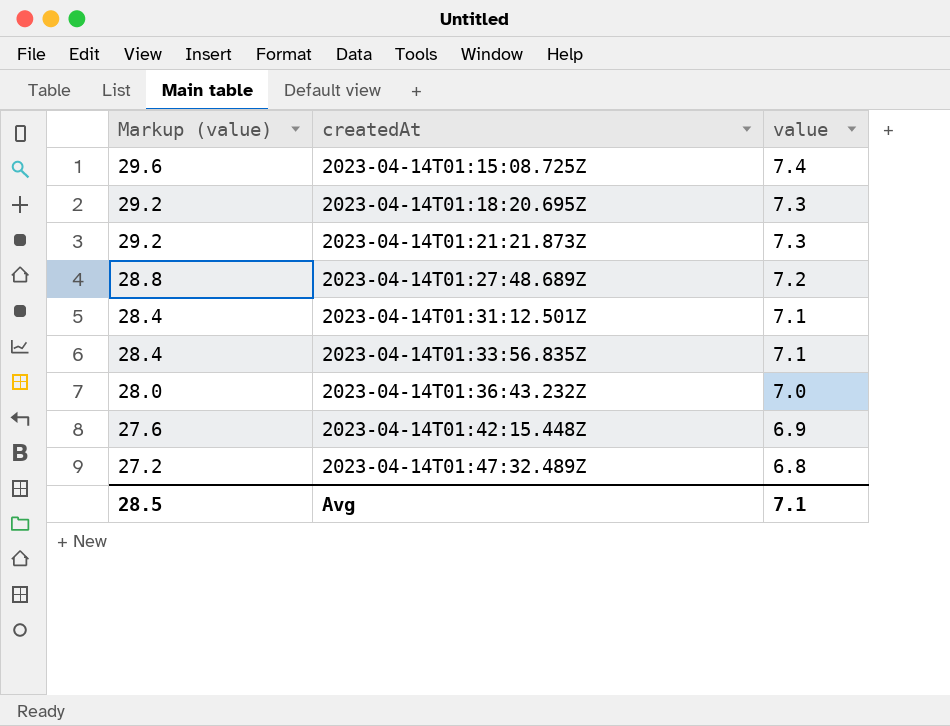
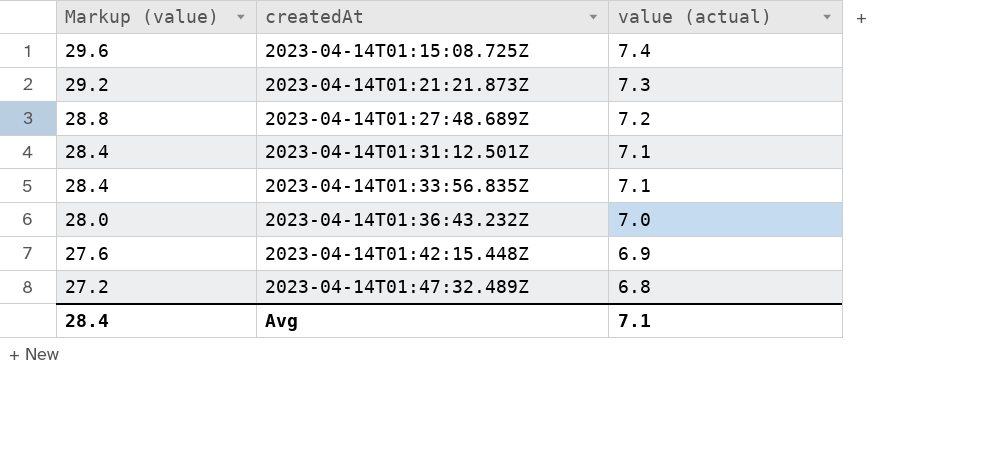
column name: value -> value (actual)
row 2023-04-14T01:18:20.695Z: 29.2 | 7.3 -> none
Avg | Markup (value): 28.5 -> 28.4

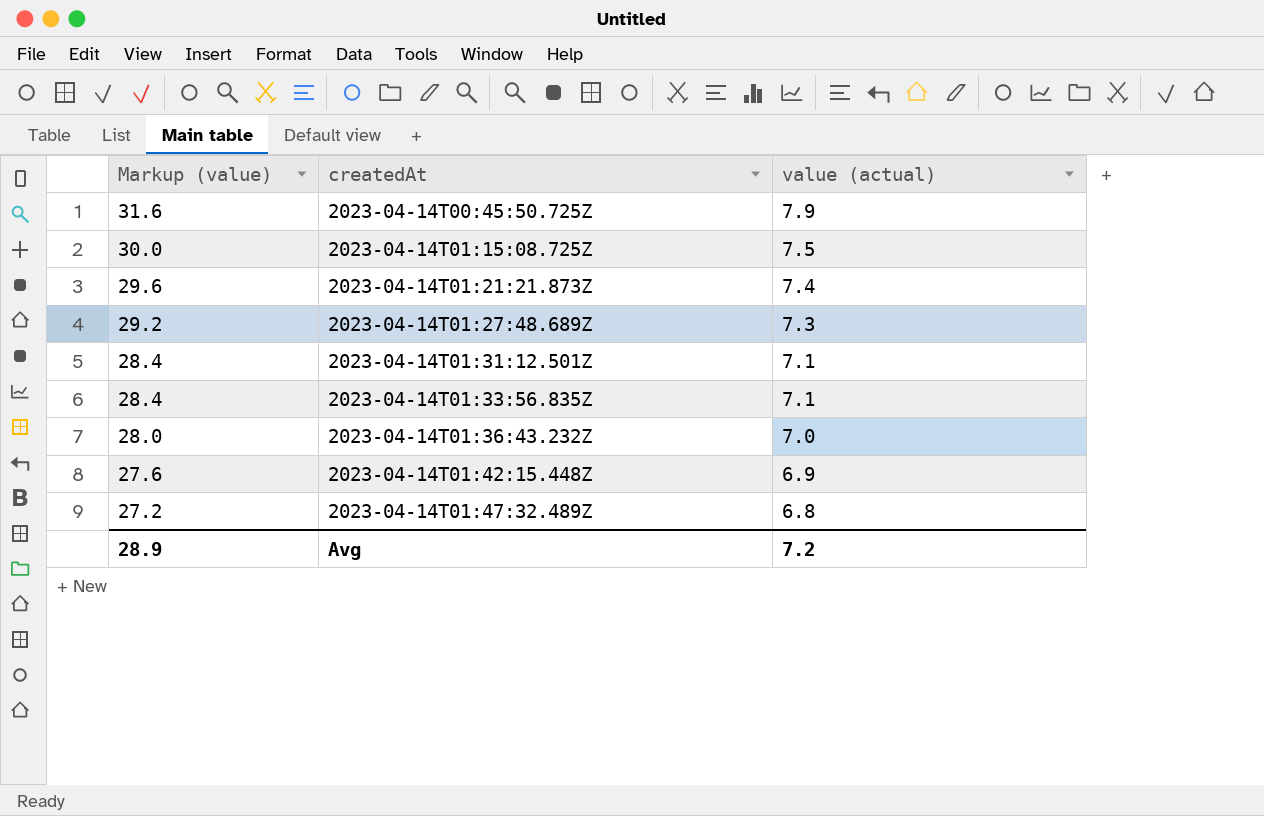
row 2023-04-14T00:45:50.725Z: none -> 31.6 | 7.9
2023-04-14T01:15:08.725Z | Markup (value): 29.6 -> 30.0
2023-04-14T01:15:08.725Z | value (actual): 7.4 -> 7.5
2023-04-14T01:21:21.873Z | Markup (value): 29.2 -> 29.6
2023-04-14T01:21:21.873Z | value (actual): 7.3 -> 7.4
2023-04-14T01:27:48.689Z | Markup (value): 28.8 -> 29.2
2023-04-14T01:27:48.689Z | value (actual): 7.2 -> 7.3
Avg | Markup (value): 28.4 -> 28.9
Avg | value (actual): 7.1 -> 7.2

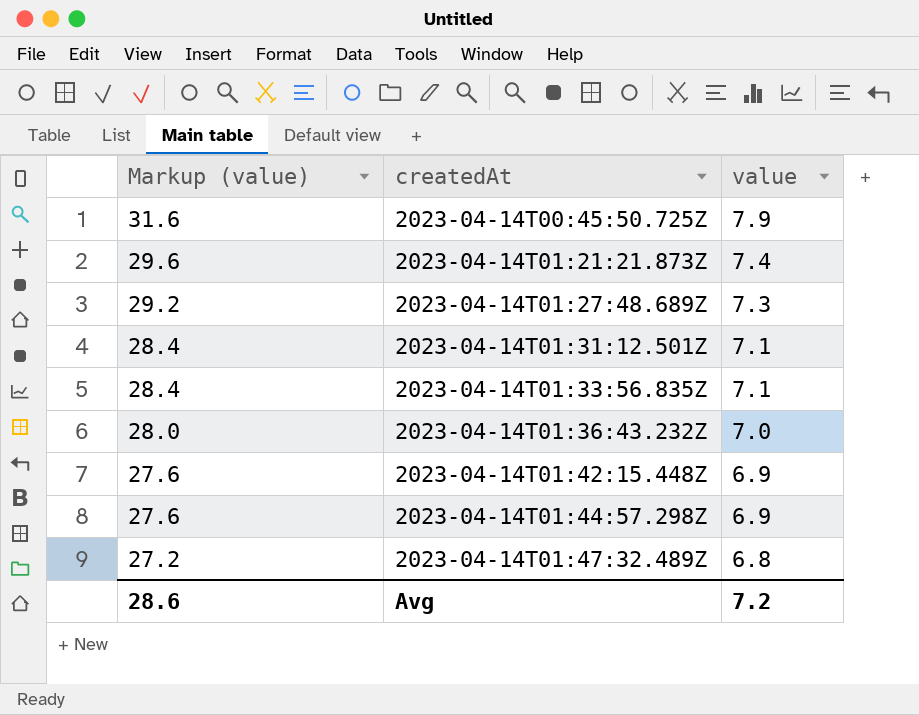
column name: value (actual) -> value
row 2023-04-14T01:15:08.725Z: 30.0 | 7.5 -> none
row 2023-04-14T01:44:57.298Z: none -> 27.6 | 6.9
Avg | Markup (value): 28.9 -> 28.6

